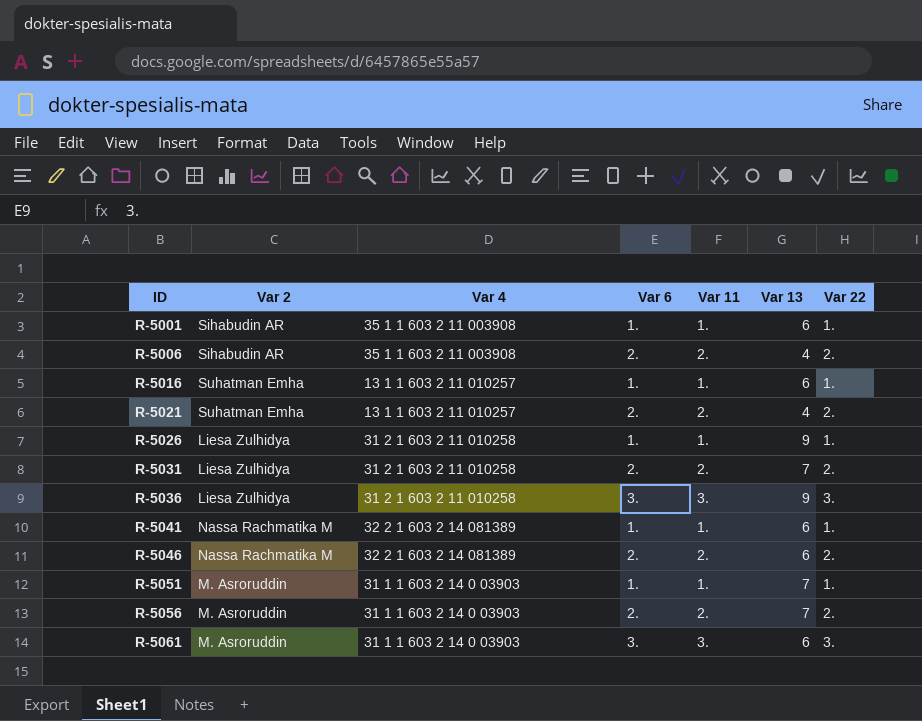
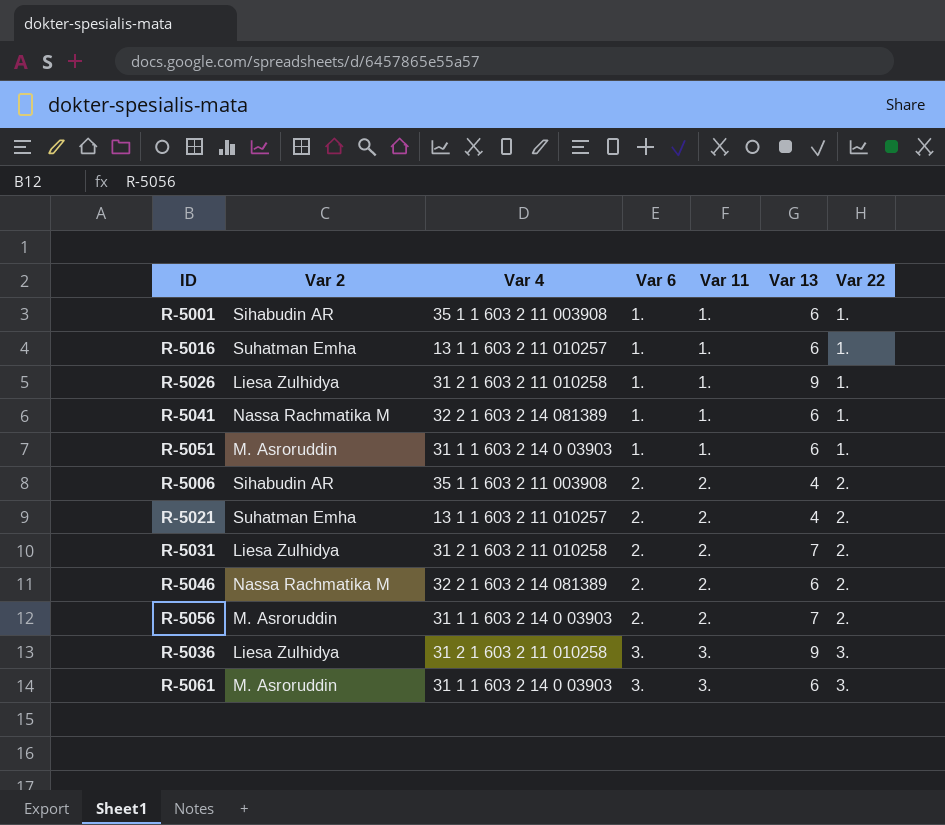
row order: ID ascending -> Var 6 ascending
R-5051 | Var 13: 7 -> 6

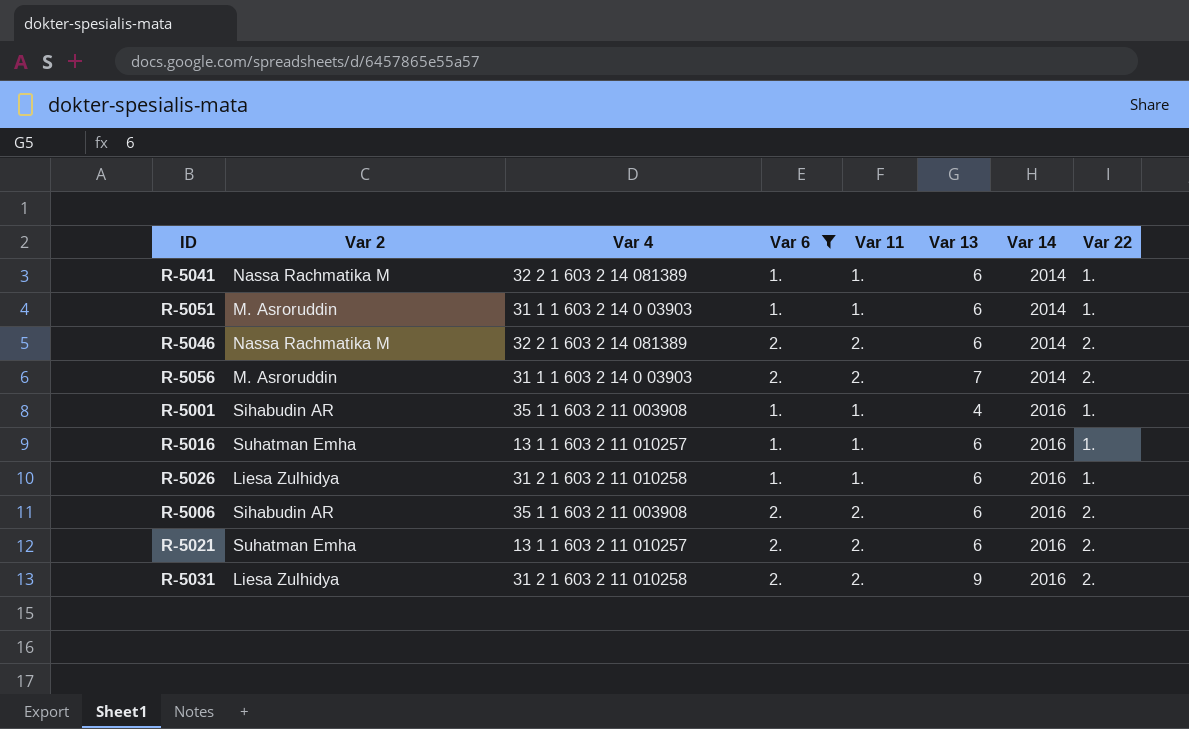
filter: none -> Var 6 != 3.
row order: Var 6 ascending -> Var 14 ascending
column Var 14 | position: none -> 7
R-5001 | Var 13: 6 -> 4
R-5026 | Var 13: 9 -> 6
R-5006 | Var 13: 4 -> 6
R-5021 | Var 13: 4 -> 6
R-5031 | Var 13: 7 -> 9

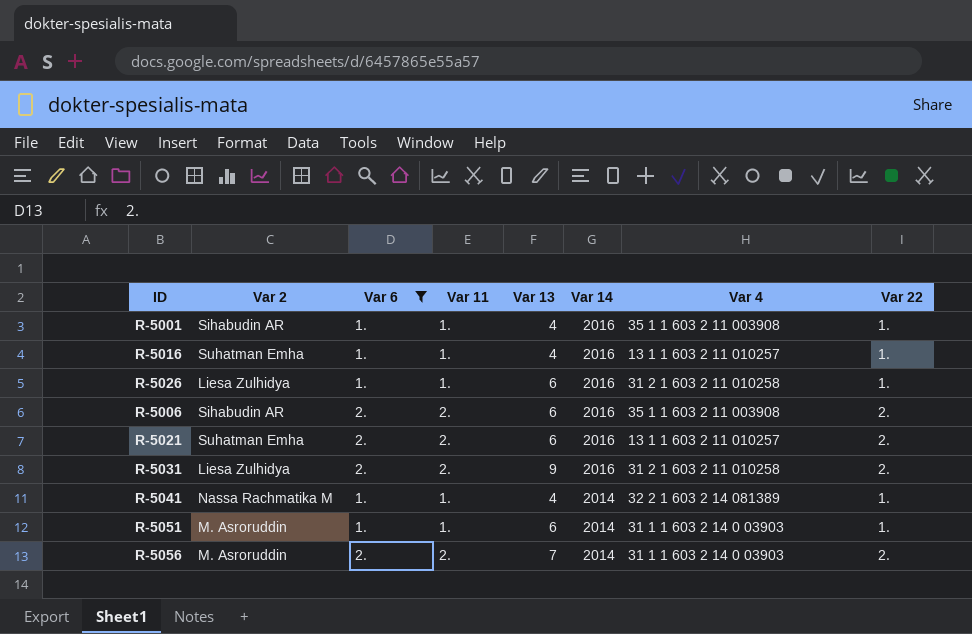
row order: Var 14 ascending -> Var 14 descending
column Var 4 | position: 3 -> 7
row R-5046: Nassa Rachmatika M | 32 2 1 603 2 14 081389 | 2. | 2. | 6 | 2014 | 2. -> none
R-5016 | Var 13: 6 -> 4
R-5041 | Var 13: 6 -> 4

